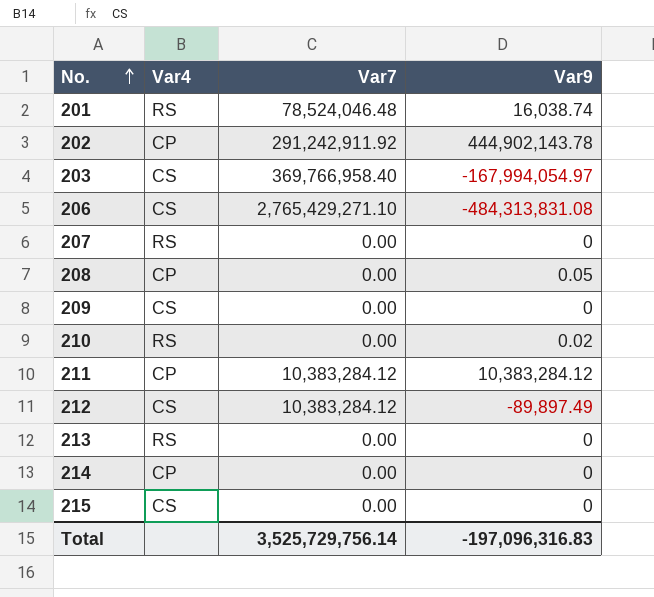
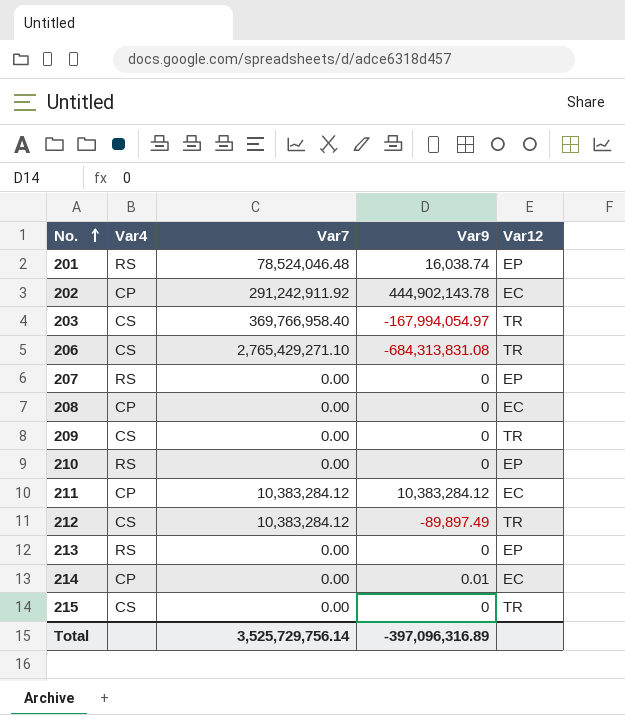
column Var12 | position: none -> 5
206 | Var9: -484,313,831.08 -> -684,313,831.08
208 | Var9: 0.05 -> 0
210 | Var9: 0.02 -> 0
214 | Var9: 0 -> 0.01
Total | Var9: -197,096,316.83 -> -397,096,316.89

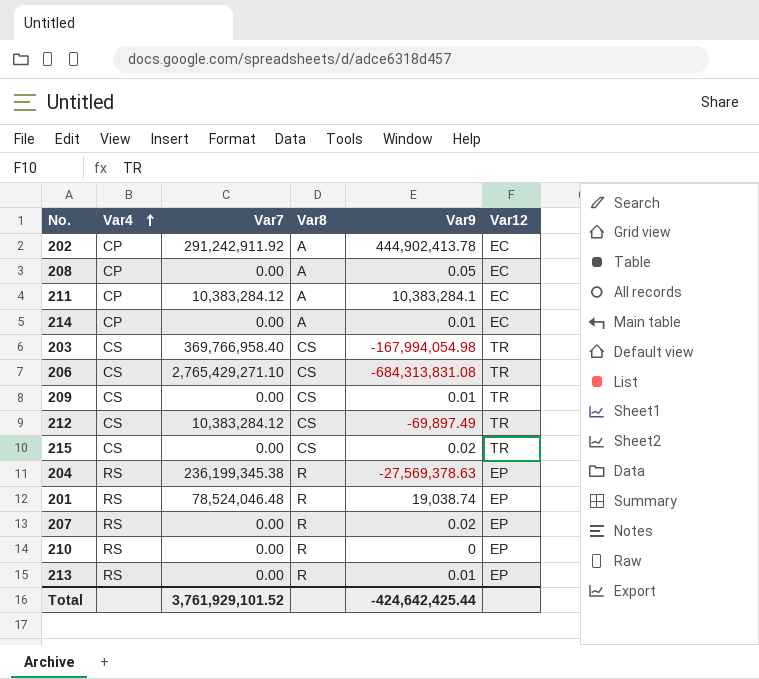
row order: No. ascending -> Var4 ascending
column Var8 | position: none -> 4
202 | Var9: 444,902,143.78 -> 444,902,413.78
208 | Var9: 0 -> 0.05
211 | Var9: 10,383,284.12 -> 10,383,284.1
203 | Var9: -167,994,054.97 -> -167,994,054.98
209 | Var9: 0 -> 0.01
212 | Var9: -89,897.49 -> -69,897.49
215 | Var9: 0 -> 0.02
row 204: none -> RS | 236,199,345.38 | R | -27,569,378.63 | EP
201 | Var9: 16,038.74 -> 19,038.74
207 | Var9: 0 -> 0.02
213 | Var9: 0 -> 0.01
Total | Var7: 3,525,729,756.14 -> 3,761,929,101.52
Total | Var9: -397,096,316.89 -> -424,642,425.44

